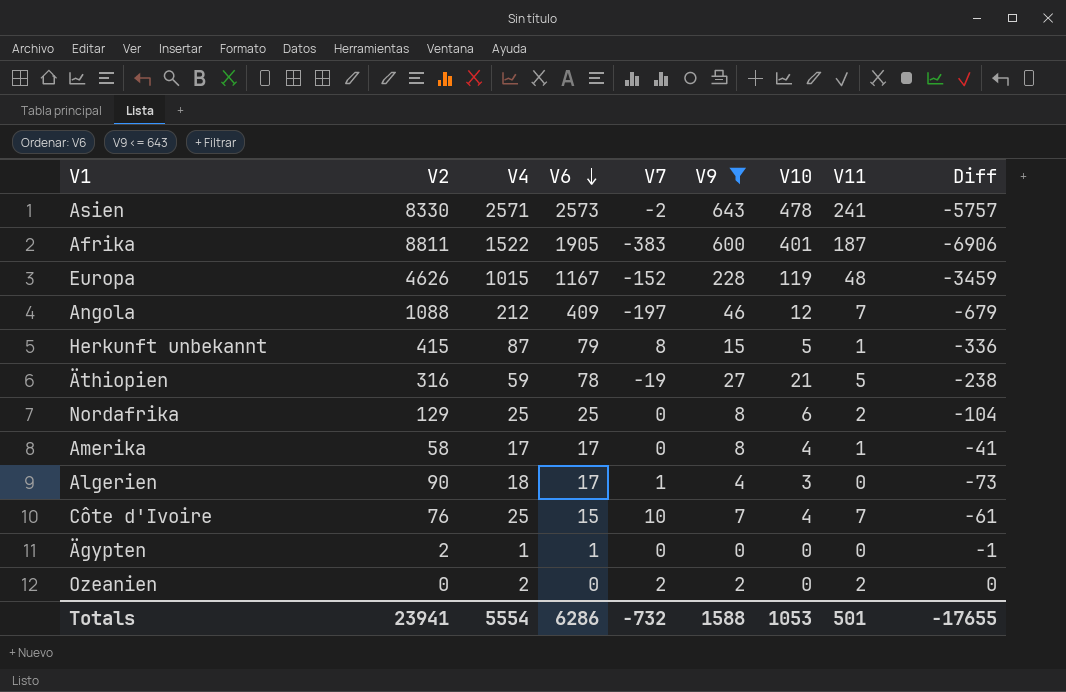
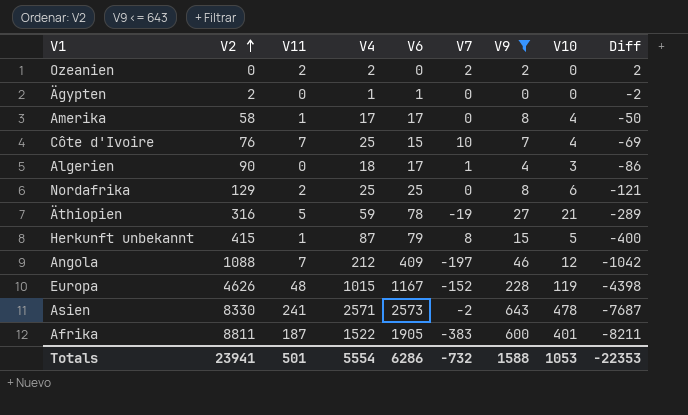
row order: V6 descending -> V2 ascending
column V11 | position: 8 -> 3
column Diff | formula: [V6] - [V2] -> [V9] - [V2]
Totals | Diff: -17655 -> -22353

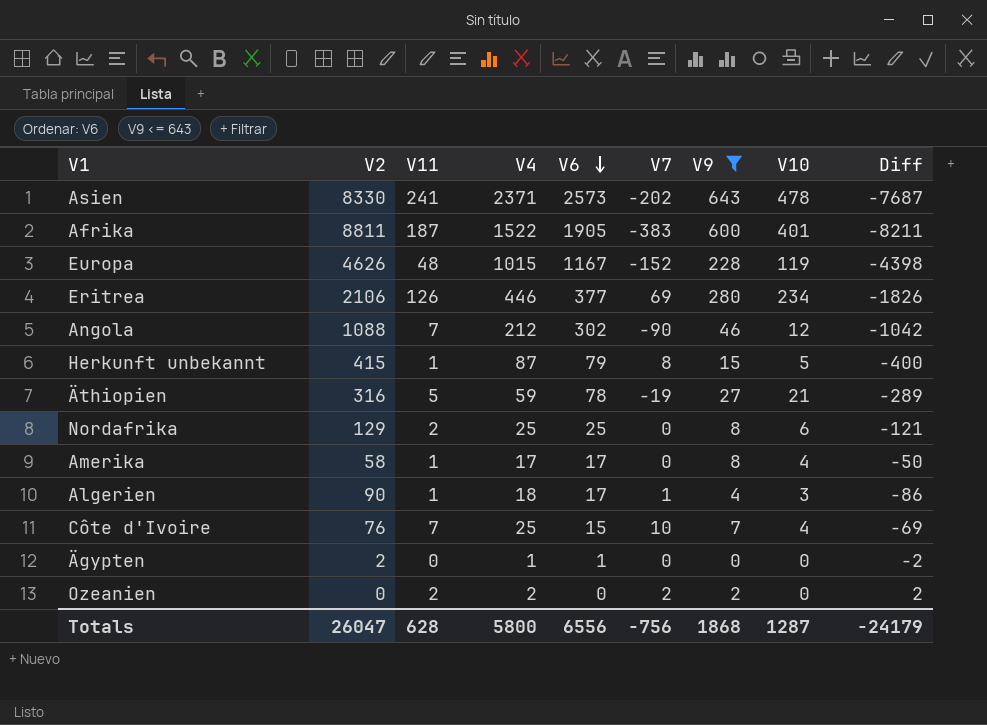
row order: V2 ascending -> V6 descending
Asien | V4: 2571 -> 2371
Asien | V7: -2 -> -202
row Eritrea: none -> 2106 | 126 | 446 | 377 | 69 | 280 | 234 | -1826
Angola | V6: 409 -> 302
Angola | V7: -197 -> -90
Algerien | V11: 0 -> 1
Totals | V2: 23941 -> 26047
Totals | V11: 501 -> 628
Totals | V4: 5554 -> 5800
Totals | V6: 6286 -> 6556
Totals | V7: -732 -> -756
Totals | V9: 1588 -> 1868
Totals | V10: 1053 -> 1287
Totals | Diff: -22353 -> -24179

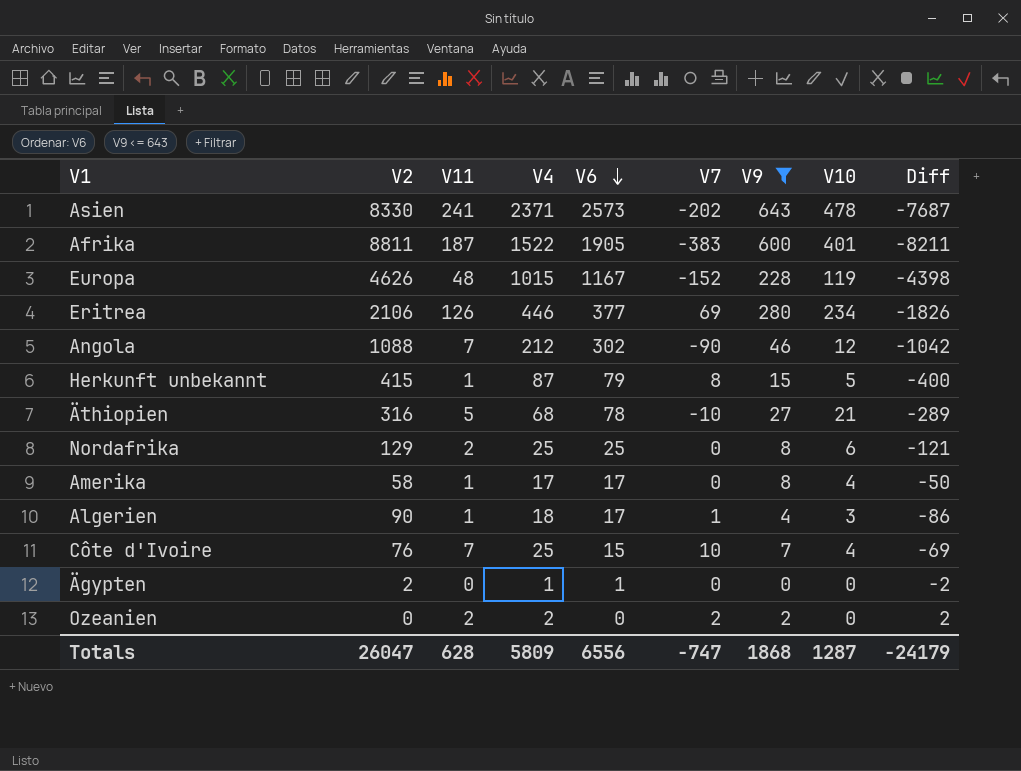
Äthiopien | V4: 59 -> 68
Äthiopien | V7: -19 -> -10
Totals | V4: 5800 -> 5809
Totals | V7: -756 -> -747

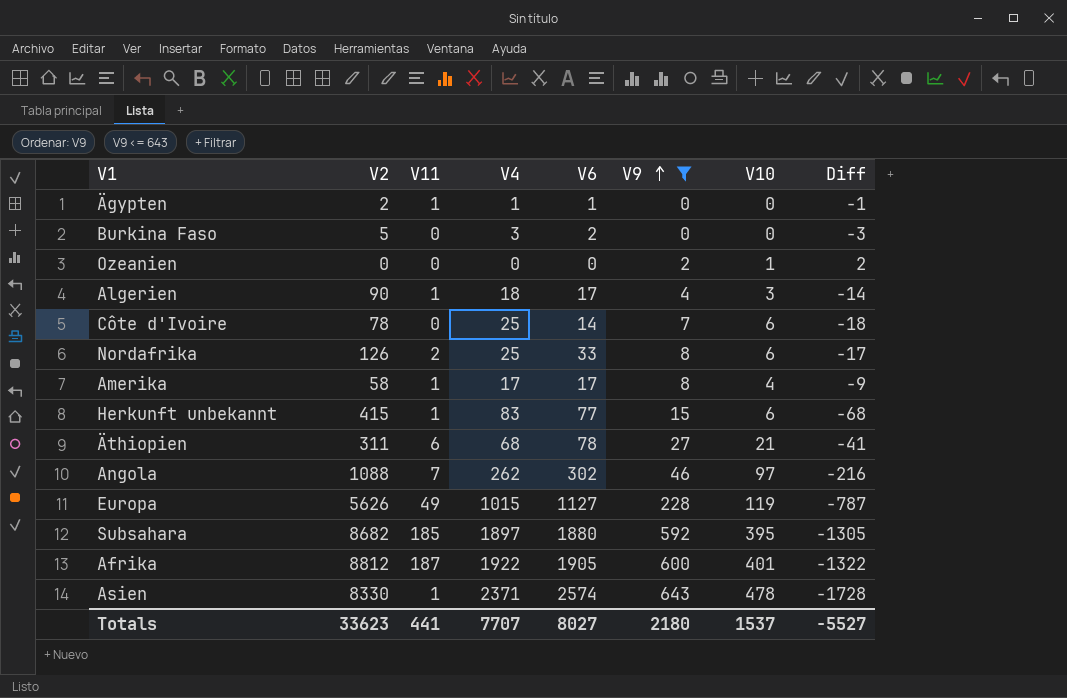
row order: V6 descending -> V9 ascending
column V7 | formula: [V4] - [V6] -> none
column Diff | formula: [V9] - [V2] -> [V9] - [V4]
row Eritrea: 2106 | 126 | 446 | 377 | 69 | 280 | 234 | -1826 -> none
Ägypten | V11: 0 -> 1
row Burkina Faso: none -> 5 | 0 | 3 | 2 | 0 | 0 | -3
Ozeanien | V11: 2 -> 0
Ozeanien | V4: 2 -> 0
Ozeanien | V10: 0 -> 1
Côte d'Ivoire | V2: 76 -> 78
Côte d'Ivoire | V11: 7 -> 0
Côte d'Ivoire | V6: 15 -> 14
Côte d'Ivoire | V10: 4 -> 6
Nordafrika | V2: 129 -> 126
Nordafrika | V6: 25 -> 33
Herkunft unbekannt | V4: 87 -> 83
Herkunft unbekannt | V6: 79 -> 77
Herkunft unbekannt | V10: 5 -> 6
Äthiopien | V2: 316 -> 311
Äthiopien | V11: 5 -> 6
Angola | V4: 212 -> 262
Angola | V10: 12 -> 97
Europa | V2: 4626 -> 5626
Europa | V11: 48 -> 49
Europa | V6: 1167 -> 1127
row Subsahara: none -> 8682 | 185 | 1897 | 1880 | 592 | 395 | -1305
Afrika | V2: 8811 -> 8812
Afrika | V4: 1522 -> 1922
Asien | V11: 241 -> 1
Asien | V6: 2573 -> 2574
Totals | V2: 26047 -> 33623
Totals | V11: 628 -> 441
Totals | V4: 5809 -> 7707
Totals | V6: 6556 -> 8027
Totals | V9: 1868 -> 2180
Totals | V10: 1287 -> 1537
Totals | Diff: -24179 -> -5527

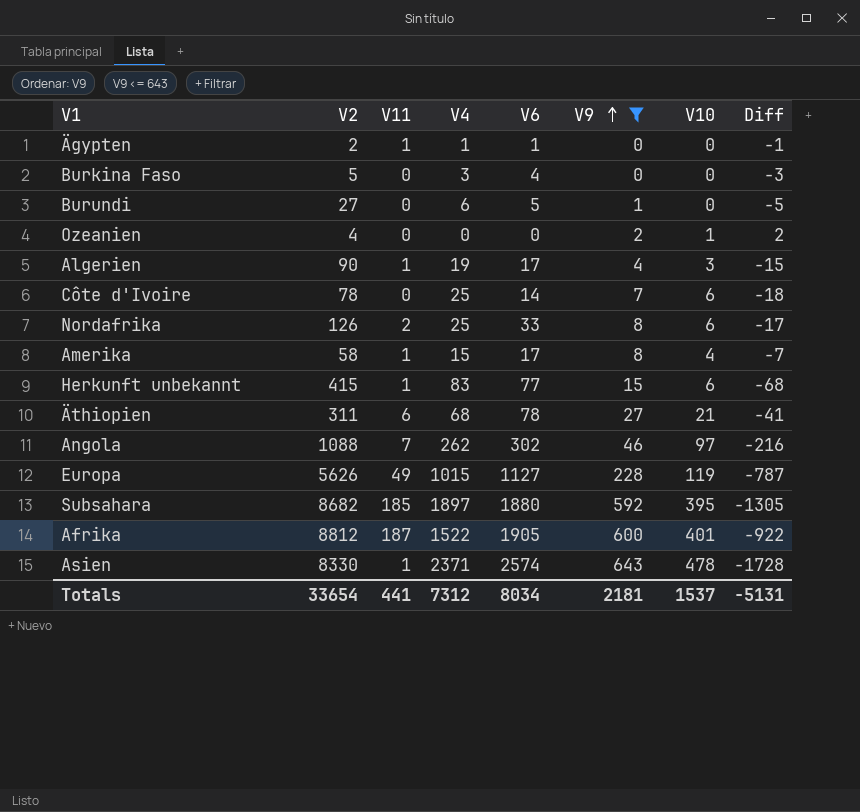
Burkina Faso | V6: 2 -> 4
row Burundi: none -> 27 | 0 | 6 | 5 | 1 | 0 | -5
Ozeanien | V2: 0 -> 4
Algerien | V4: 18 -> 19
Algerien | Diff: -14 -> -15
Amerika | V4: 17 -> 15
Amerika | Diff: -9 -> -7
Afrika | V4: 1922 -> 1522
Afrika | Diff: -1322 -> -922
Totals | V2: 33623 -> 33654
Totals | V4: 7707 -> 7312
Totals | V6: 8027 -> 8034
Totals | V9: 2180 -> 2181
Totals | Diff: -5527 -> -5131

